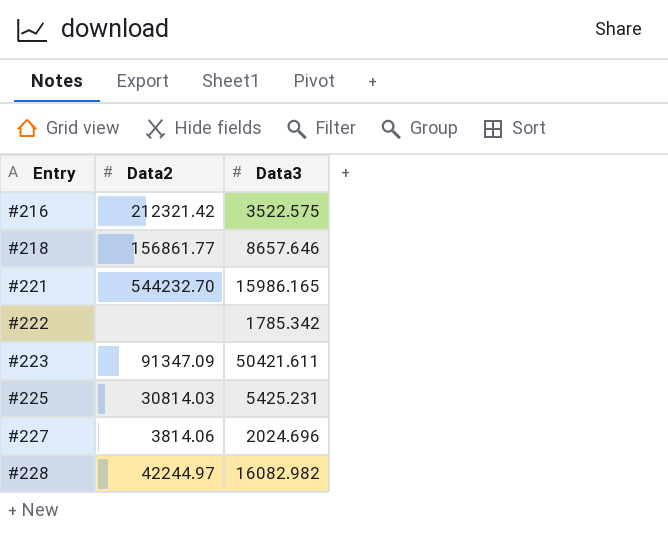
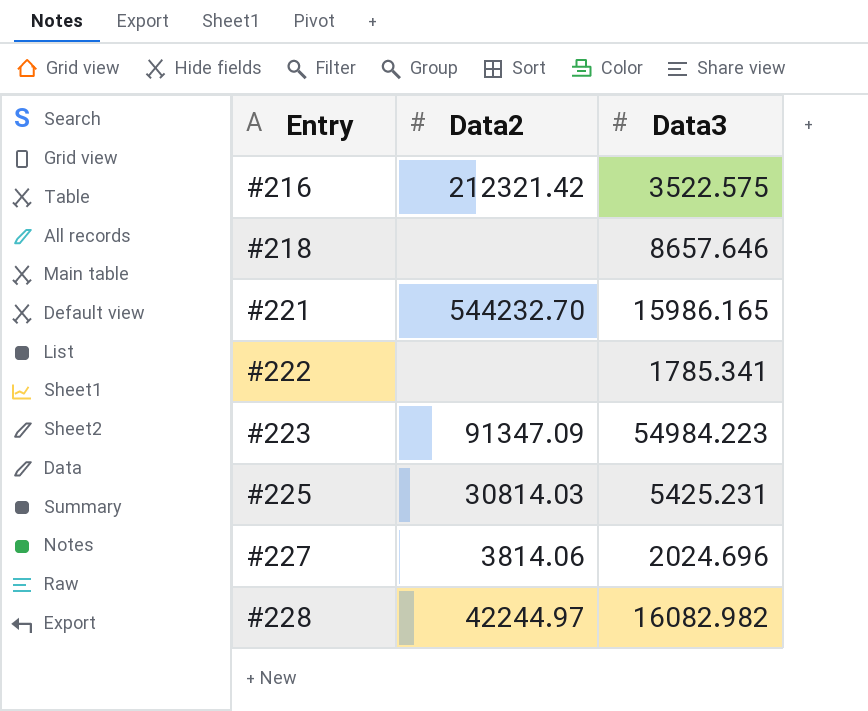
#218 | Data2: 156861.77 -> none
#222 | Data3: 1785.342 -> 1785.341
#223 | Data3: 50421.611 -> 54984.223

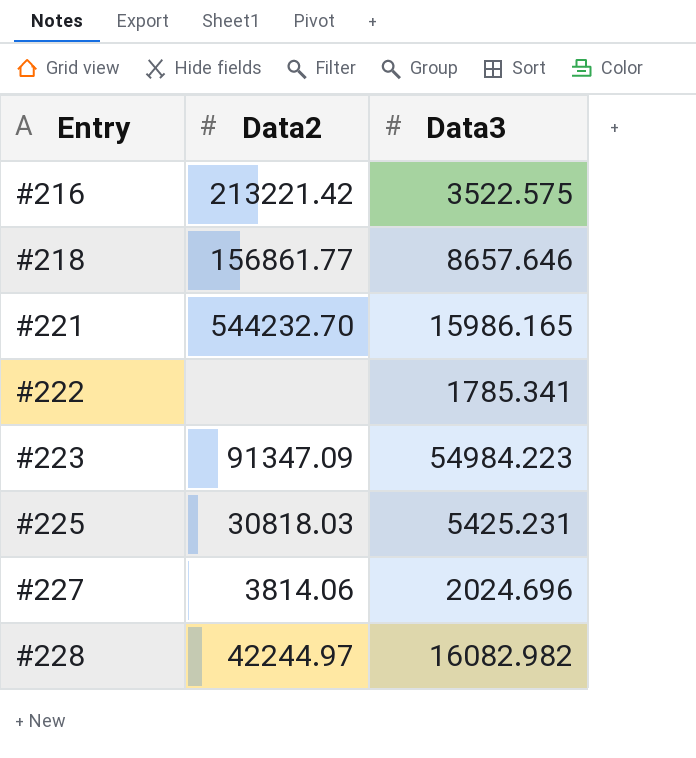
#216 | Data2: 212321.42 -> 213221.42
#218 | Data2: none -> 156861.77
#225 | Data2: 30814.03 -> 30818.03

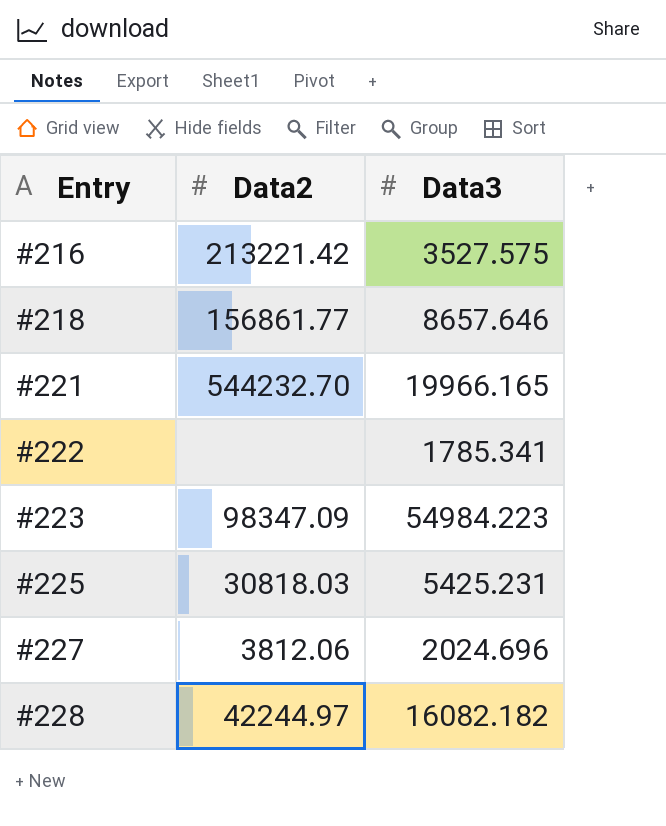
#216 | Data3: 3522.575 -> 3527.575
#221 | Data3: 15986.165 -> 19966.165
#223 | Data2: 91347.09 -> 98347.09
#227 | Data2: 3814.06 -> 3812.06
#228 | Data3: 16082.982 -> 16082.182

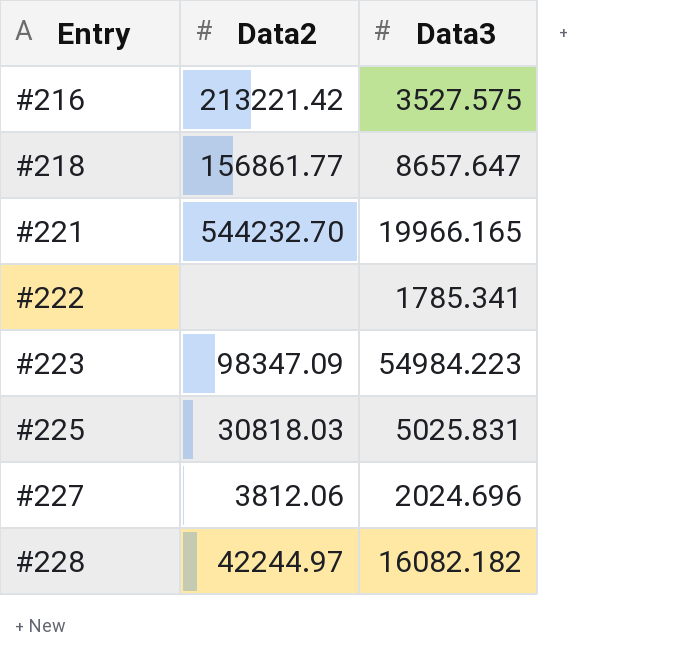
#218 | Data3: 8657.646 -> 8657.647
#225 | Data3: 5425.231 -> 5025.831

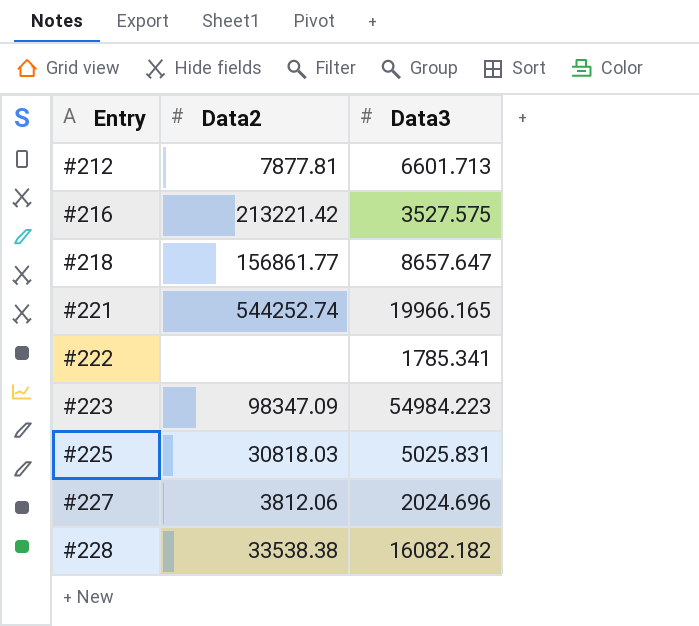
row #212: none -> 7877.81 | 6601.713
#221 | Data2: 544232.70 -> 544252.74
#228 | Data2: 42244.97 -> 33538.38

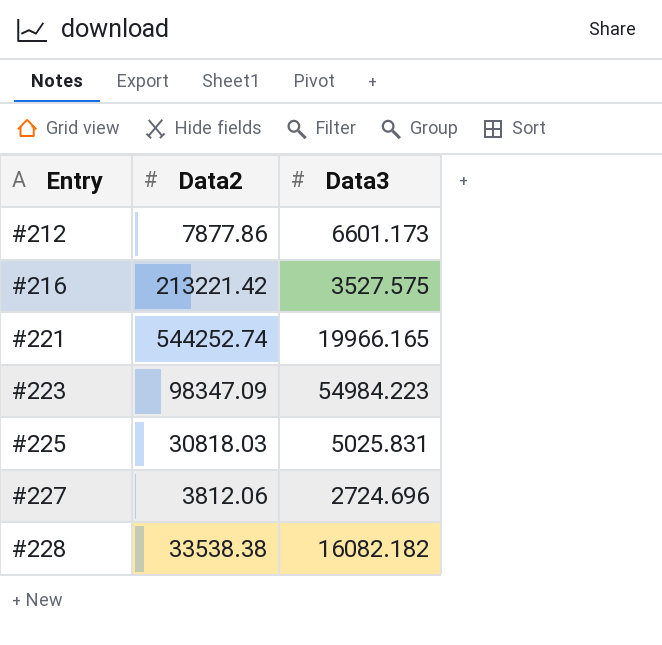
row #218: 156861.77 | 8657.647 -> none
row #222: none | 1785.341 -> none
#212 | Data2: 7877.81 -> 7877.86
#212 | Data3: 6601.713 -> 6601.173
#227 | Data3: 2024.696 -> 2724.696

